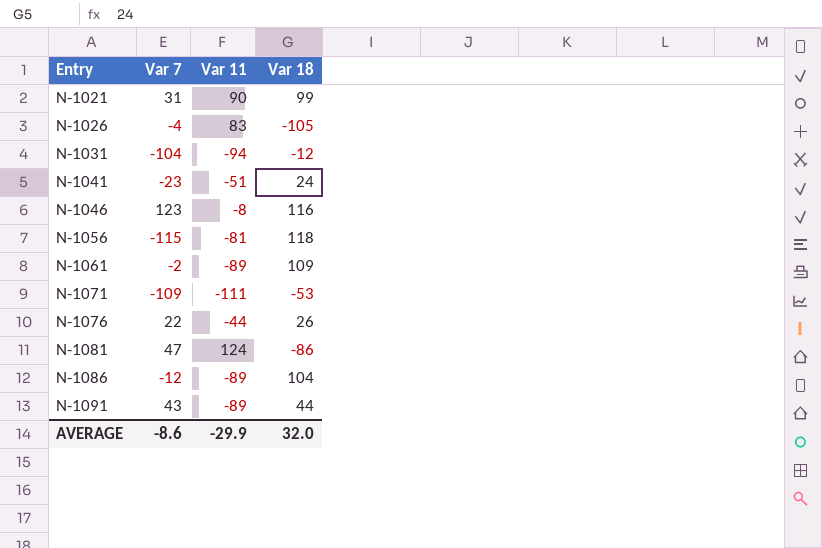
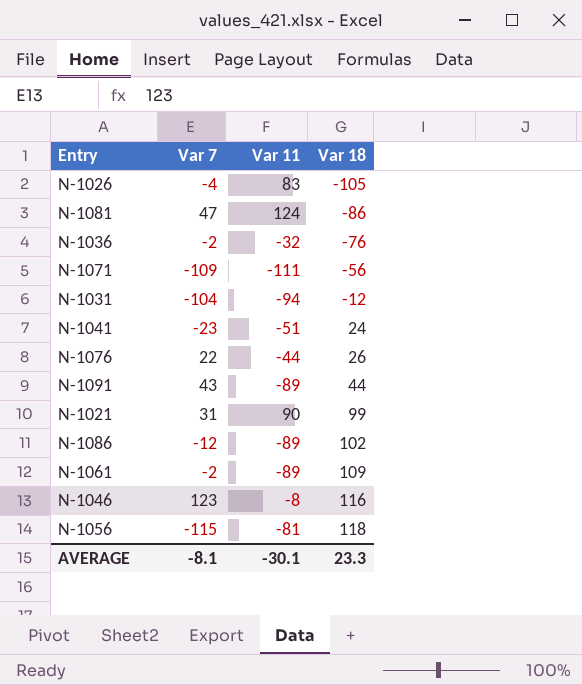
row order: Entry ascending -> Var 18 ascending
row N-1036: none -> -2 | -32 | -76
N-1071 | Var 18: -53 -> -56
N-1086 | Var 18: 104 -> 102
AVERAGE | Var 7: -8.6 -> -8.1
AVERAGE | Var 11: -29.9 -> -30.1
AVERAGE | Var 18: 32.0 -> 23.3

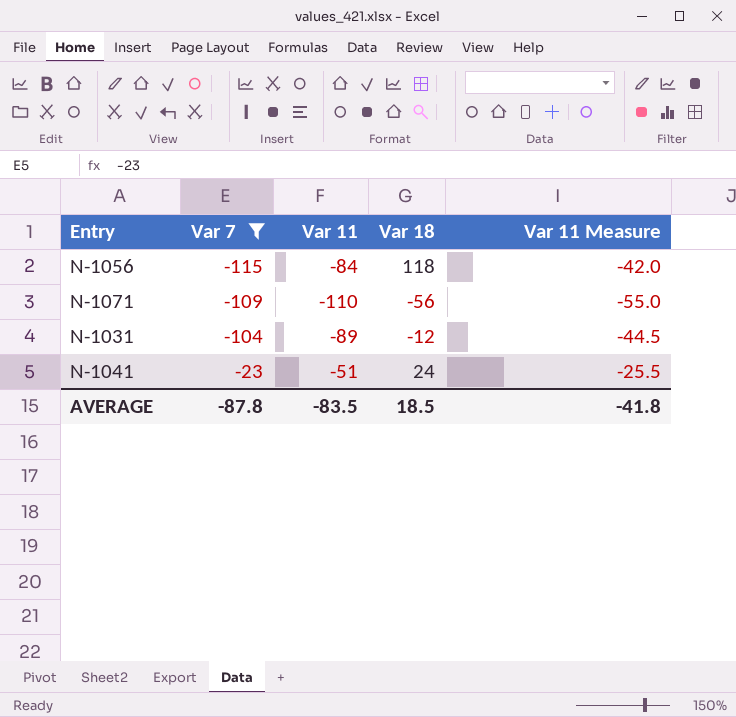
filter: none -> Var 7 <= -23
row order: Var 18 ascending -> Var 7 ascending
column Var 11 Measure | formula: none -> [Var 11] * 0.5
N-1056 | Var 11: -81 -> -84
N-1071 | Var 11: -111 -> -110
N-1031 | Var 11: -94 -> -89
AVERAGE | Var 7: -8.1 -> -87.8
AVERAGE | Var 11: -30.1 -> -83.5
AVERAGE | Var 18: 23.3 -> 18.5

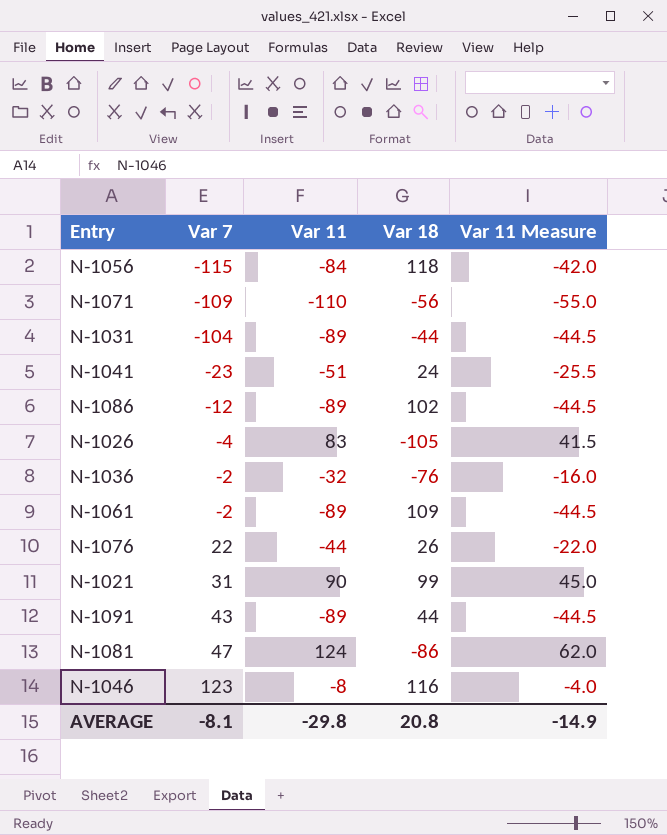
filter: Var 7 <= -23 -> none
N-1031 | Var 18: -12 -> -44
AVERAGE | Var 7: -87.8 -> -8.1
AVERAGE | Var 11: -83.5 -> -29.8
AVERAGE | Var 18: 18.5 -> 20.8
AVERAGE | Var 11 Measure: -41.8 -> -14.9

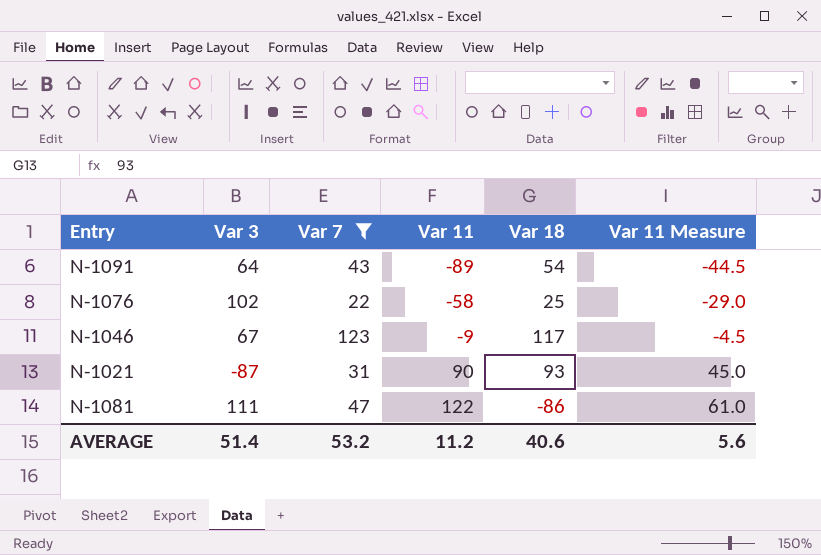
filter: none -> Var 7 >= 22
row order: Var 7 ascending -> Var 11 ascending
column Var 3 | position: none -> 2
N-1091 | Var 18: 44 -> 54
N-1076 | Var 11: -44 -> -58
N-1076 | Var 18: 26 -> 25
N-1076 | Var 11 Measure: -22.0 -> -29.0
N-1046 | Var 11: -8 -> -9
N-1046 | Var 18: 116 -> 117
N-1046 | Var 11 Measure: -4.0 -> -4.5
N-1021 | Var 18: 99 -> 93
N-1081 | Var 11: 124 -> 122
N-1081 | Var 11 Measure: 62.0 -> 61.0
AVERAGE | Var 7: -8.1 -> 53.2
AVERAGE | Var 11: -29.8 -> 11.2
AVERAGE | Var 18: 20.8 -> 40.6
AVERAGE | Var 11 Measure: -14.9 -> 5.6

